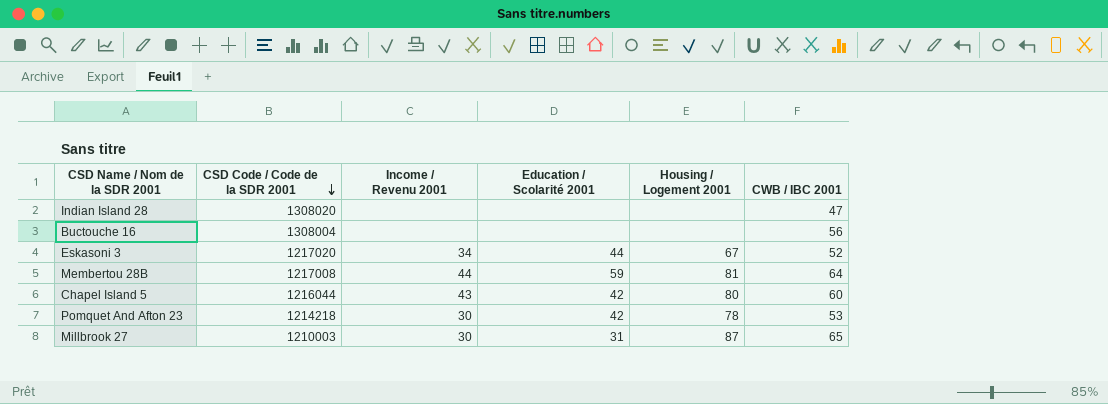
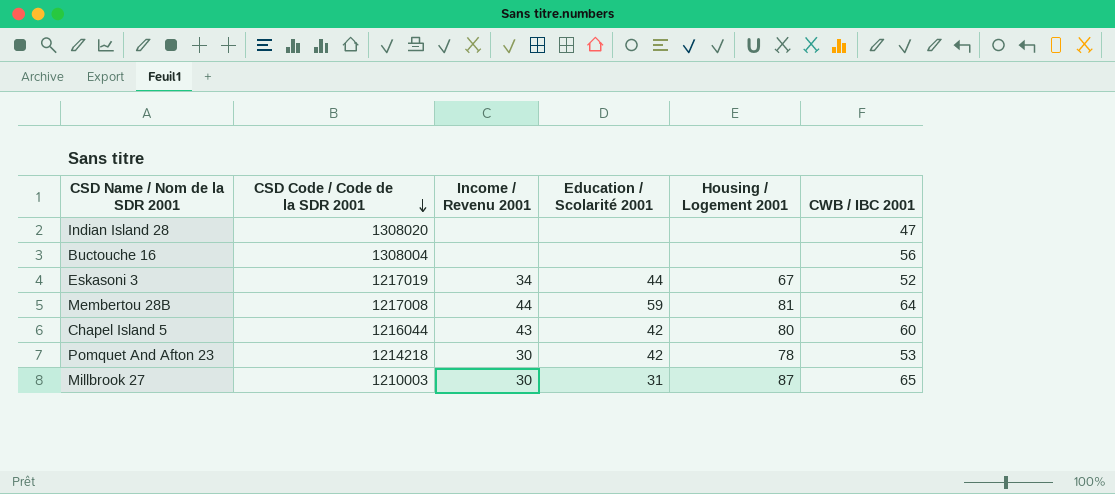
Eskasoni 3 | CSD Code / Code de la SDR 2001: 1217020 -> 1217019

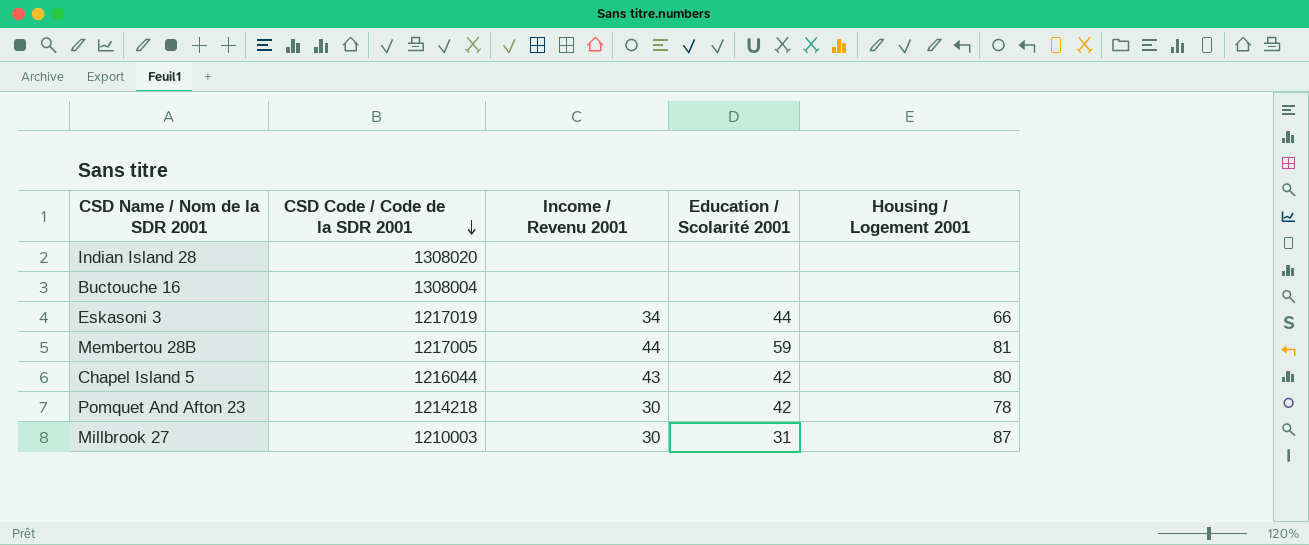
column CWB / IBC 2001 | position: 6 -> none
Eskasoni 3 | Housing / Logement 2001: 67 -> 66
Membertou 28B | CSD Code / Code de la SDR 2001: 1217008 -> 1217005

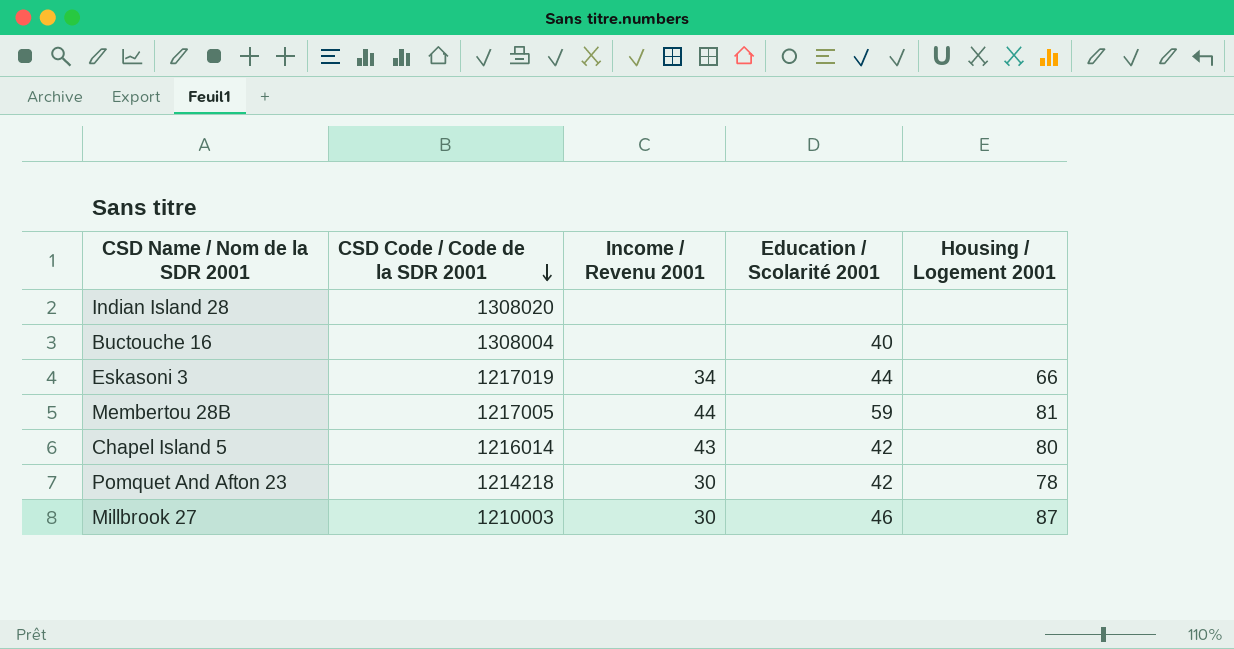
Buctouche 16 | Education / Scolarité 2001: none -> 40
Chapel Island 5 | CSD Code / Code de la SDR 2001: 1216044 -> 1216014
Millbrook 27 | Education / Scolarité 2001: 31 -> 46

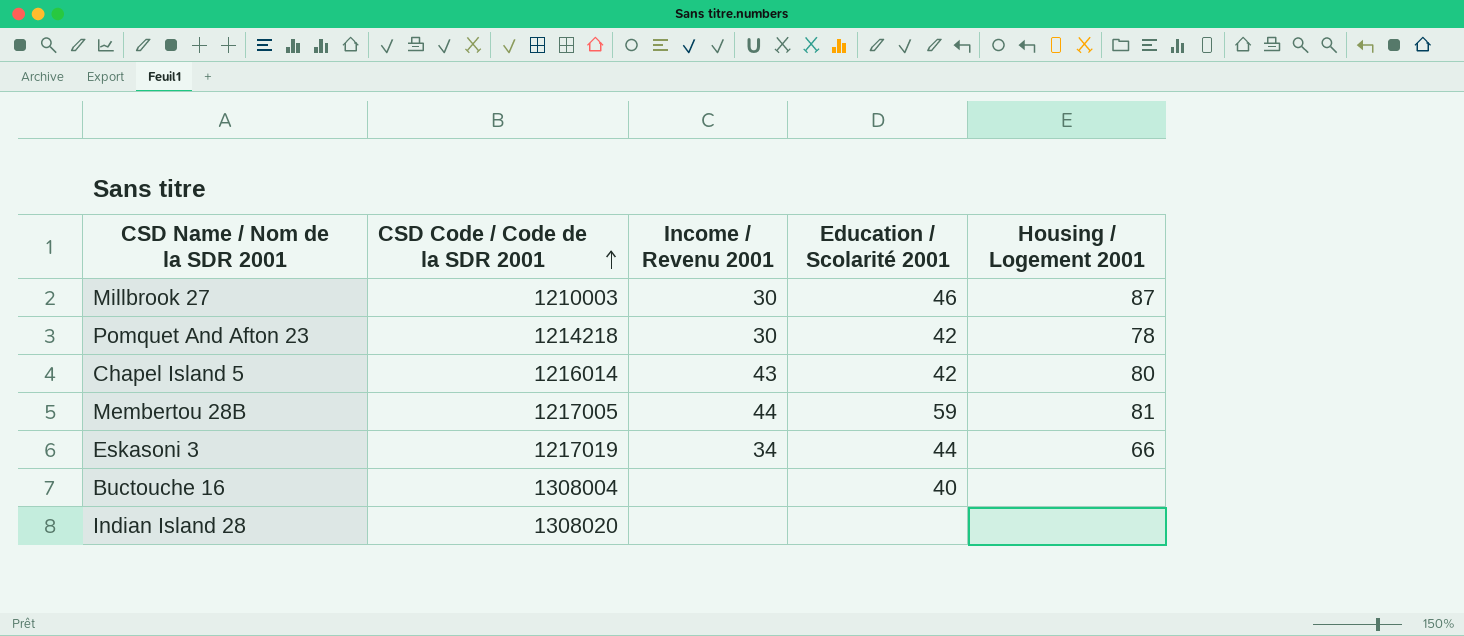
row order: CSD Code / Code de la SDR 2001 descending -> CSD Code / Code de la SDR 2001 ascending

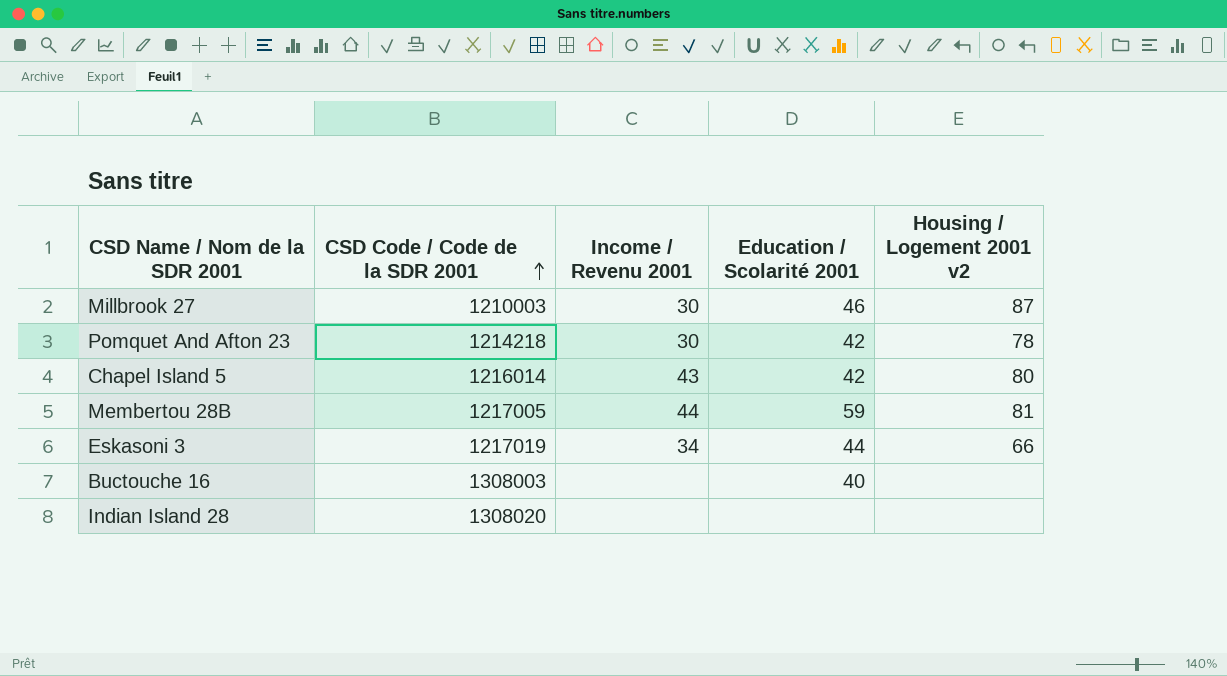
column name: Housing / Logement 2001 -> Housing / Logement 2001 v2
Buctouche 16 | CSD Code / Code de la SDR 2001: 1308004 -> 1308003

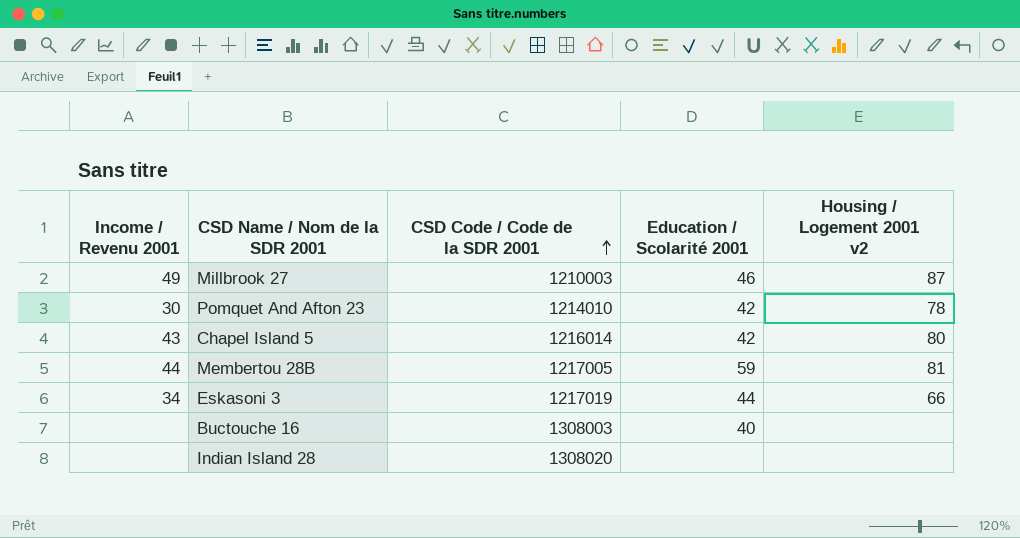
column Income / Revenu 2001 | position: 3 -> 1
Millbrook 27 | Income / Revenu 2001: 30 -> 49
Pomquet And Afton 23 | CSD Code / Code de la SDR 2001: 1214218 -> 1214010

